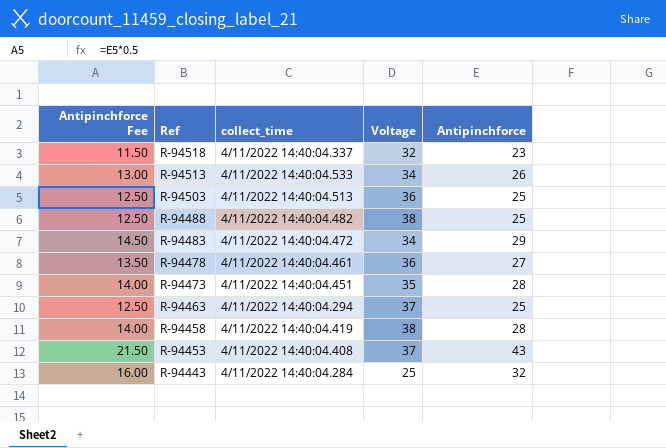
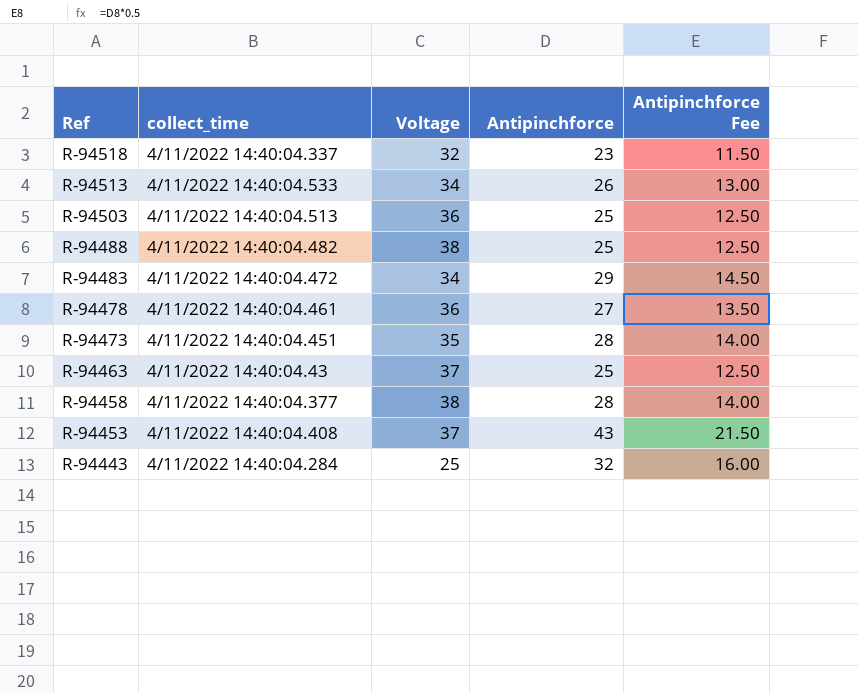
column Antipinchforce Fee | position: 1 -> 5
R-94463 | collect_time: 4/11/2022 14:40:04.294 -> 4/11/2022 14:40:04.43
R-94458 | collect_time: 4/11/2022 14:40:04.419 -> 4/11/2022 14:40:04.377

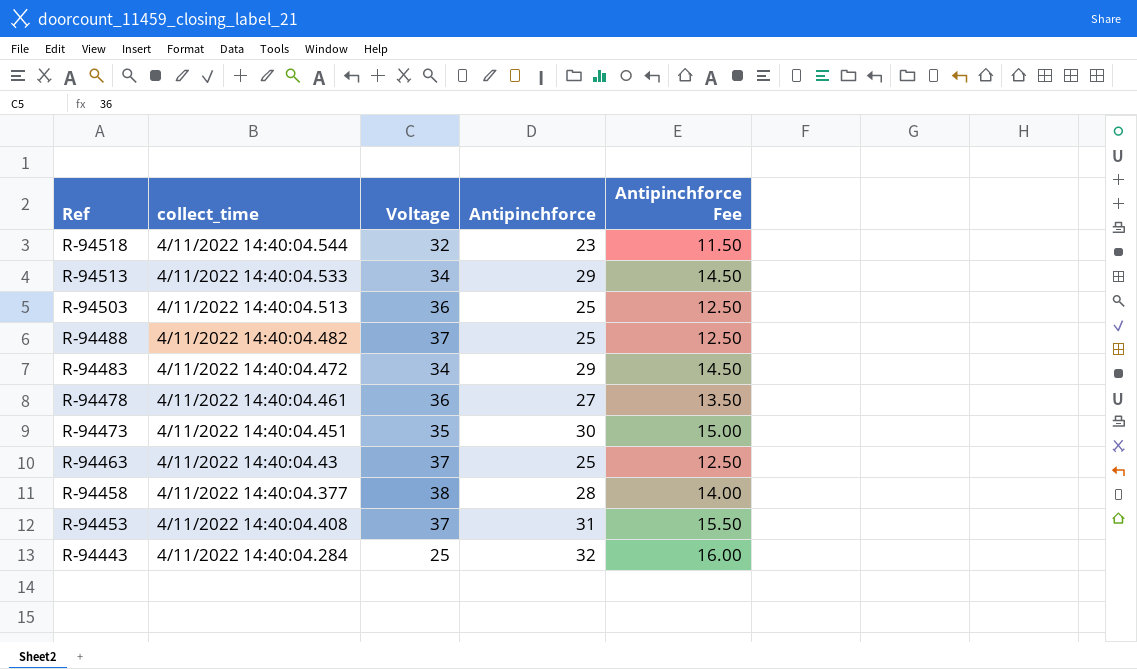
R-94518 | collect_time: 4/11/2022 14:40:04.337 -> 4/11/2022 14:40:04.544
R-94513 | Antipinchforce: 26 -> 29
R-94513 | Antipinchforce Fee: 13.00 -> 14.50
R-94488 | Voltage: 38 -> 37
R-94473 | Antipinchforce: 28 -> 30
R-94473 | Antipinchforce Fee: 14.00 -> 15.00
R-94453 | Antipinchforce: 43 -> 31
R-94453 | Antipinchforce Fee: 21.50 -> 15.50

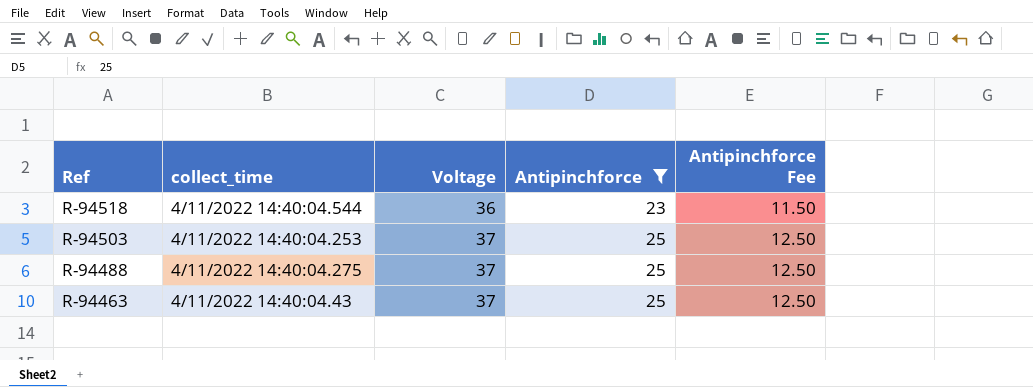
filter: none -> Antipinchforce <= 25
R-94518 | Voltage: 32 -> 36
R-94503 | collect_time: 4/11/2022 14:40:04.513 -> 4/11/2022 14:40:04.253
R-94503 | Voltage: 36 -> 37
R-94488 | collect_time: 4/11/2022 14:40:04.482 -> 4/11/2022 14:40:04.275

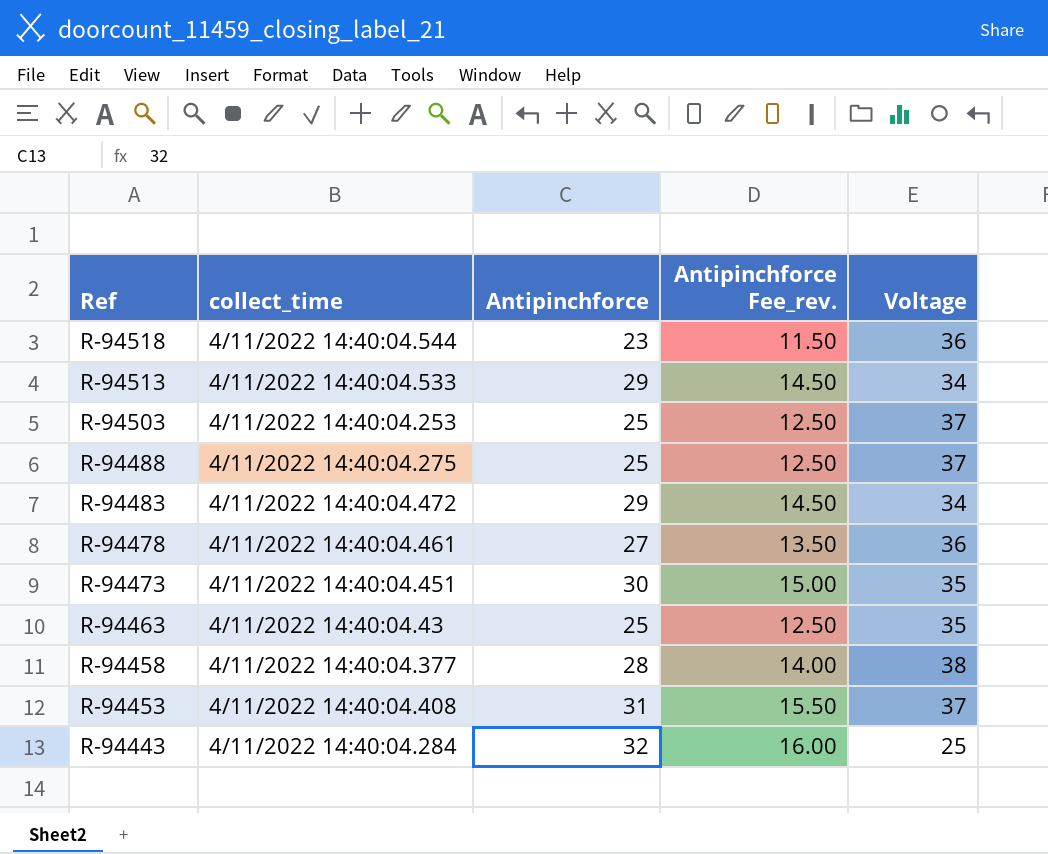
filter: Antipinchforce <= 25 -> none
column name: Antipinchforce Fee -> Antipinchforce Fee_rev.
column Voltage | position: 3 -> 5
R-94463 | Voltage: 37 -> 35

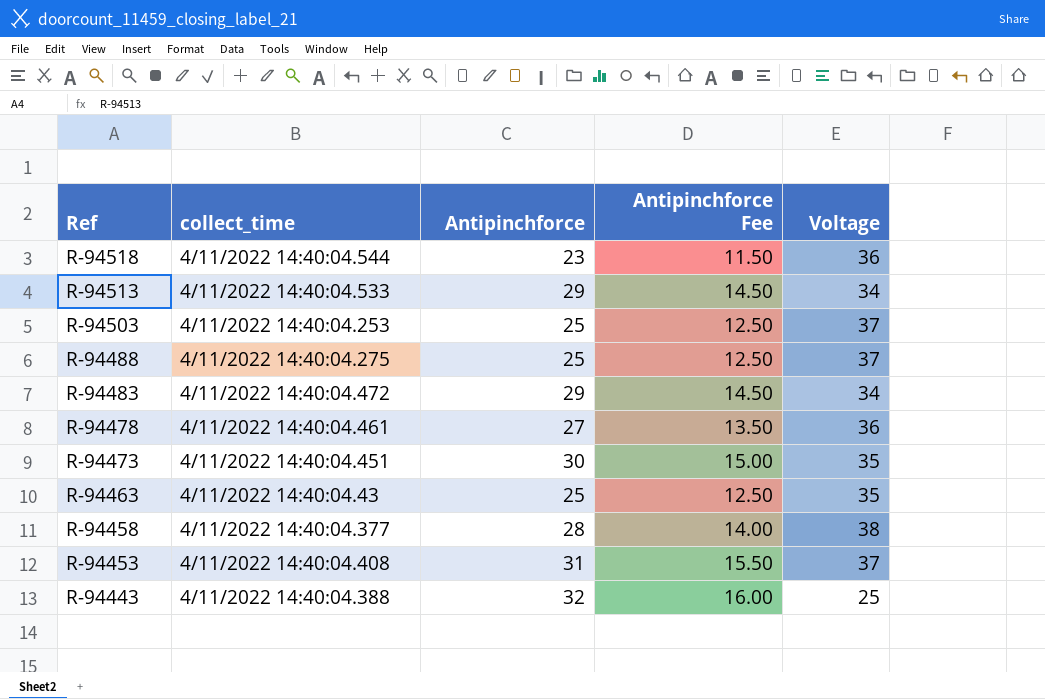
column name: Antipinchforce Fee_rev. -> Antipinchforce Fee
R-94443 | collect_time: 4/11/2022 14:40:04.284 -> 4/11/2022 14:40:04.388

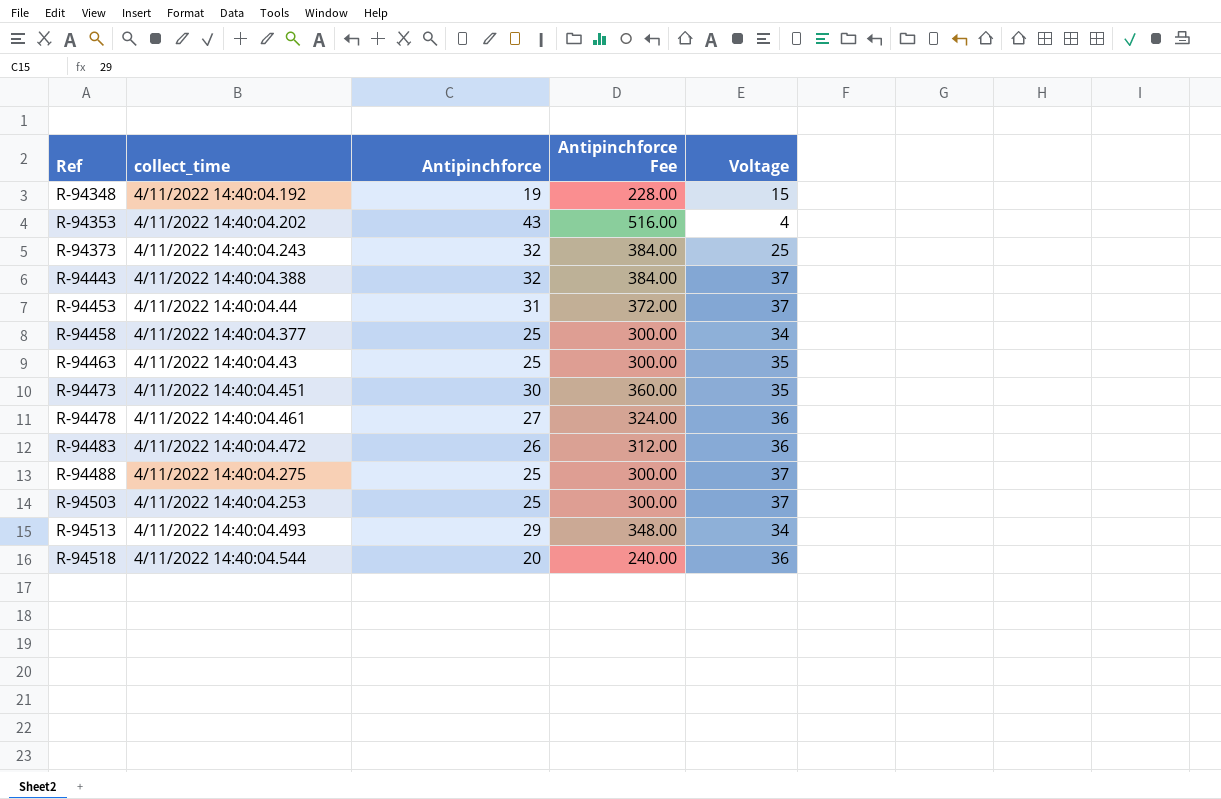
row order: Ref descending -> Ref ascending
column Antipinchforce Fee | formula: [Antipinchforce] * 0.5 -> [Antipinchforce] * 12
row R-94348: none -> 4/11/2022 14:40:04.192 | 19 | 228.00 | 15
row R-94353: none -> 4/11/2022 14:40:04.202 | 43 | 516.00 | 4
row R-94373: none -> 4/11/2022 14:40:04.243 | 32 | 384.00 | 25
R-94443 | Voltage: 25 -> 37
R-94453 | collect_time: 4/11/2022 14:40:04.408 -> 4/11/2022 14:40:04.44
R-94458 | Antipinchforce: 28 -> 25
R-94458 | Voltage: 38 -> 34
R-94483 | Antipinchforce: 29 -> 26
R-94483 | Voltage: 34 -> 36
R-94513 | collect_time: 4/11/2022 14:40:04.533 -> 4/11/2022 14:40:04.493
R-94518 | Antipinchforce: 23 -> 20

